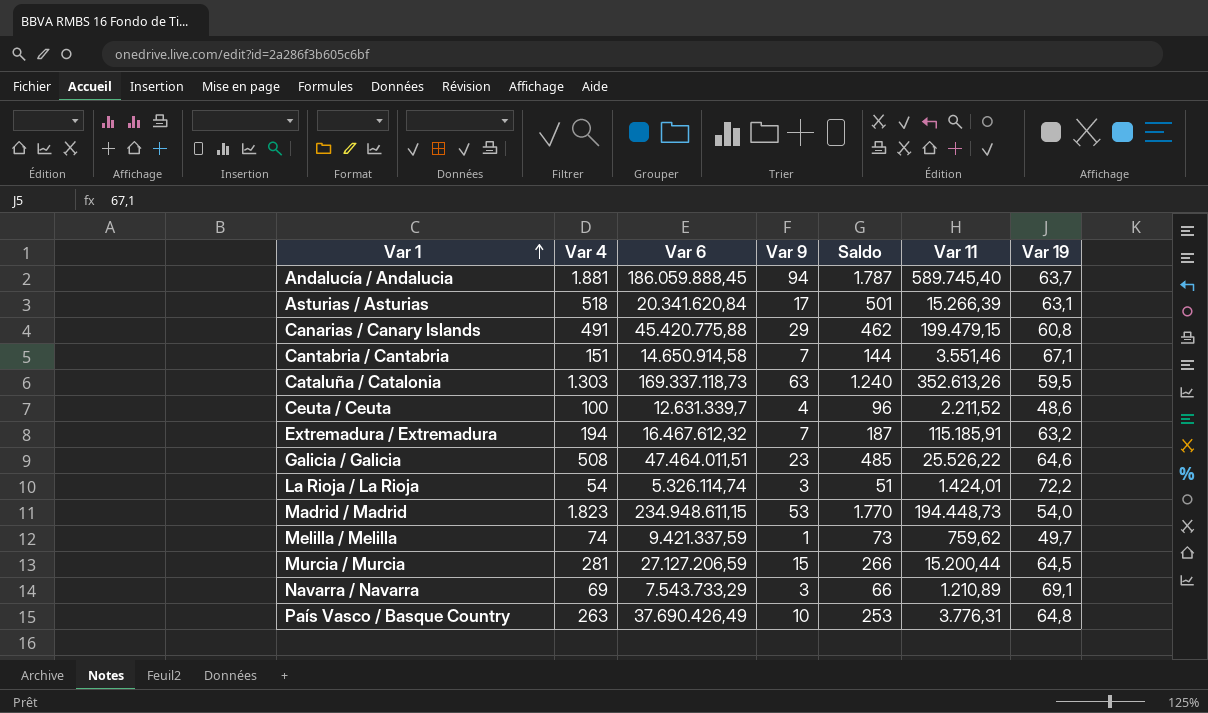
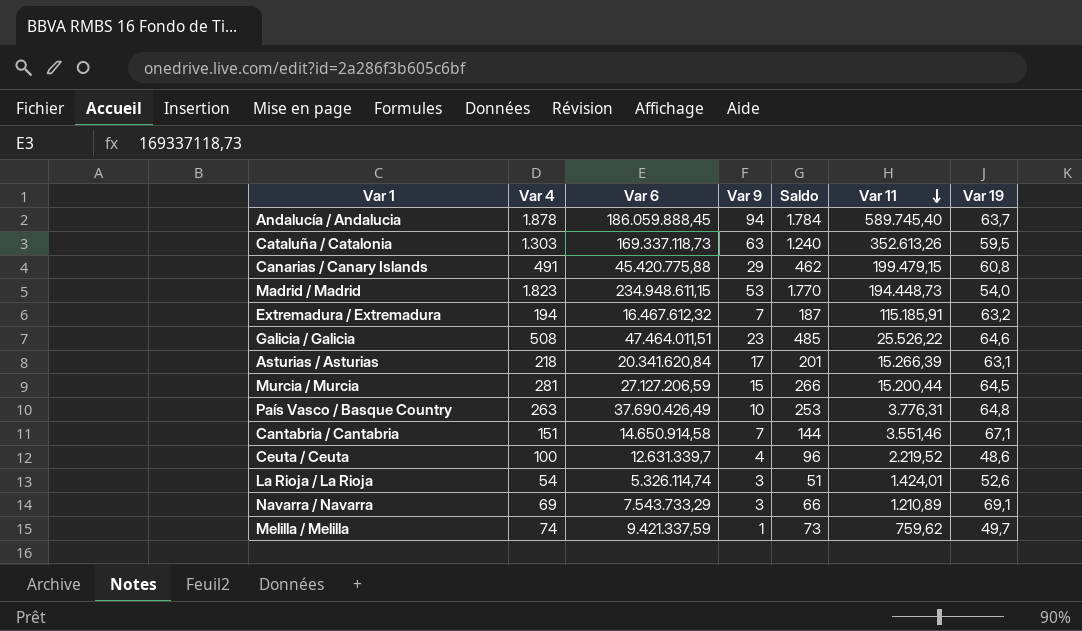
row order: Var 1 ascending -> Var 11 descending
Andalucía / Andalucia | Var 4: 1.881 -> 1.878
Andalucía / Andalucia | Saldo: 1.787 -> 1.784
Asturias / Asturias | Var 4: 518 -> 218
Asturias / Asturias | Saldo: 501 -> 201
Ceuta / Ceuta | Var 11: 2.211,52 -> 2.219,52
La Rioja / La Rioja | Var 19: 72,2 -> 52,6

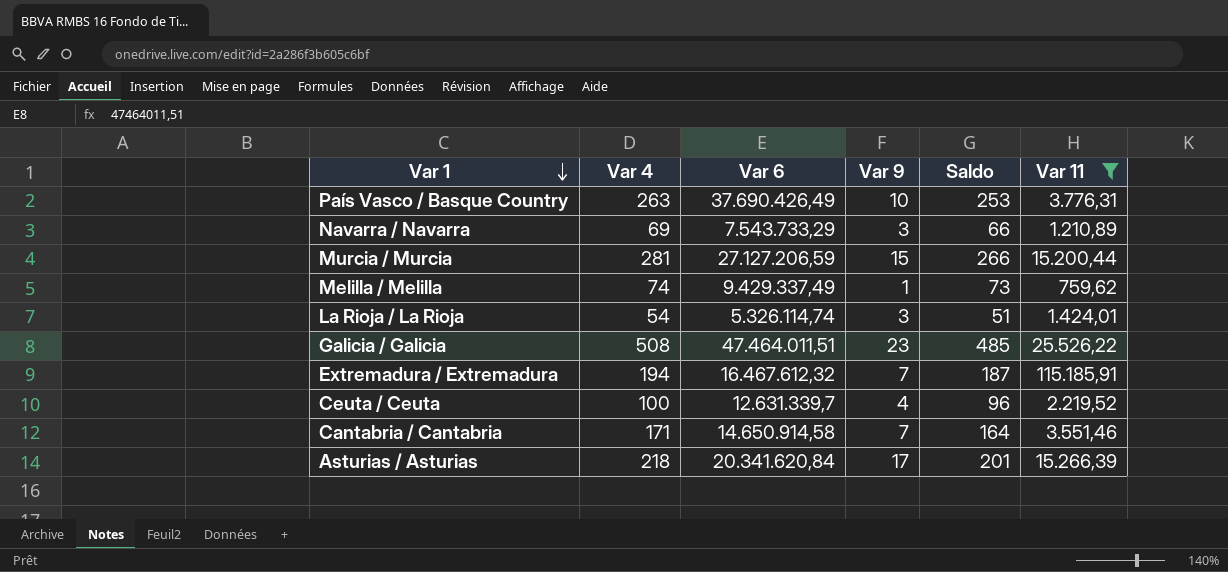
filter: none -> Var 11 <= 115.185,91
row order: Var 11 descending -> Var 1 descending
column Var 19 | position: 7 -> none
Melilla / Melilla | Var 6: 9.421.337,59 -> 9.429.337,49
Cantabria / Cantabria | Var 4: 151 -> 171
Cantabria / Cantabria | Saldo: 144 -> 164

